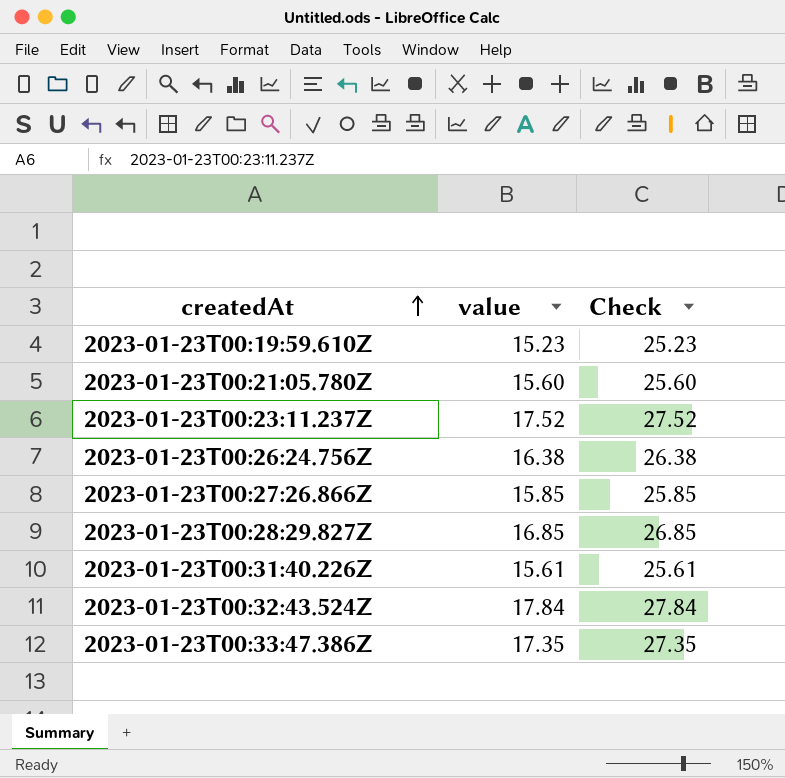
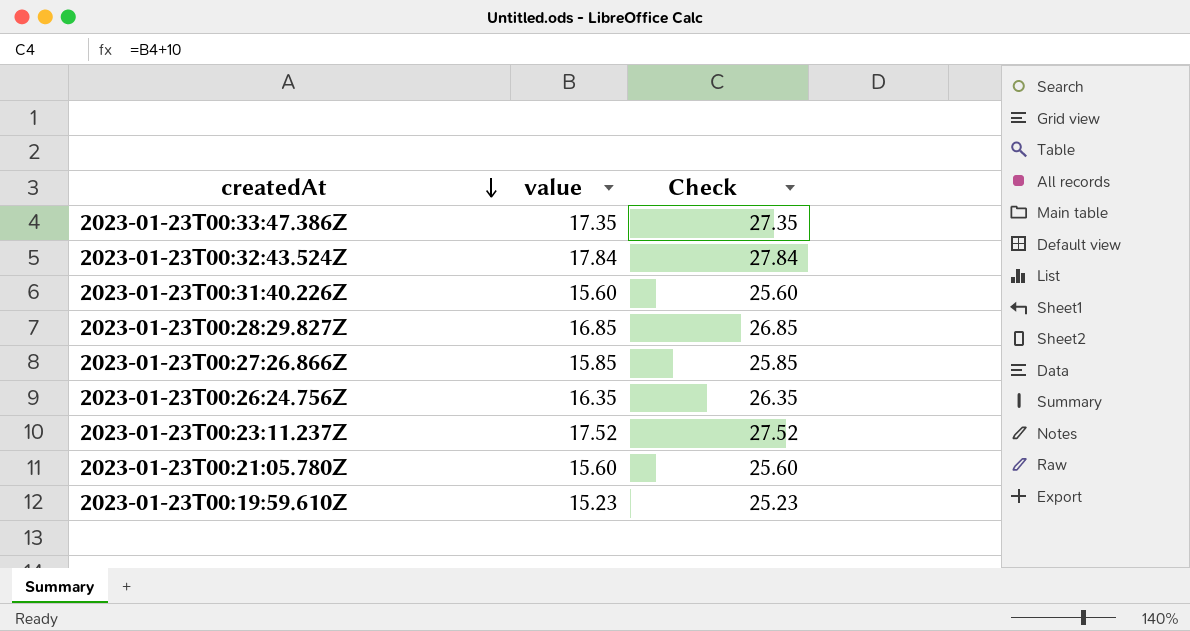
row order: createdAt ascending -> createdAt descending
2023-01-23T00:31:40.226Z | value: 15.61 -> 15.60
2023-01-23T00:31:40.226Z | Check: 25.61 -> 25.60
2023-01-23T00:26:24.756Z | value: 16.38 -> 16.35
2023-01-23T00:26:24.756Z | Check: 26.38 -> 26.35

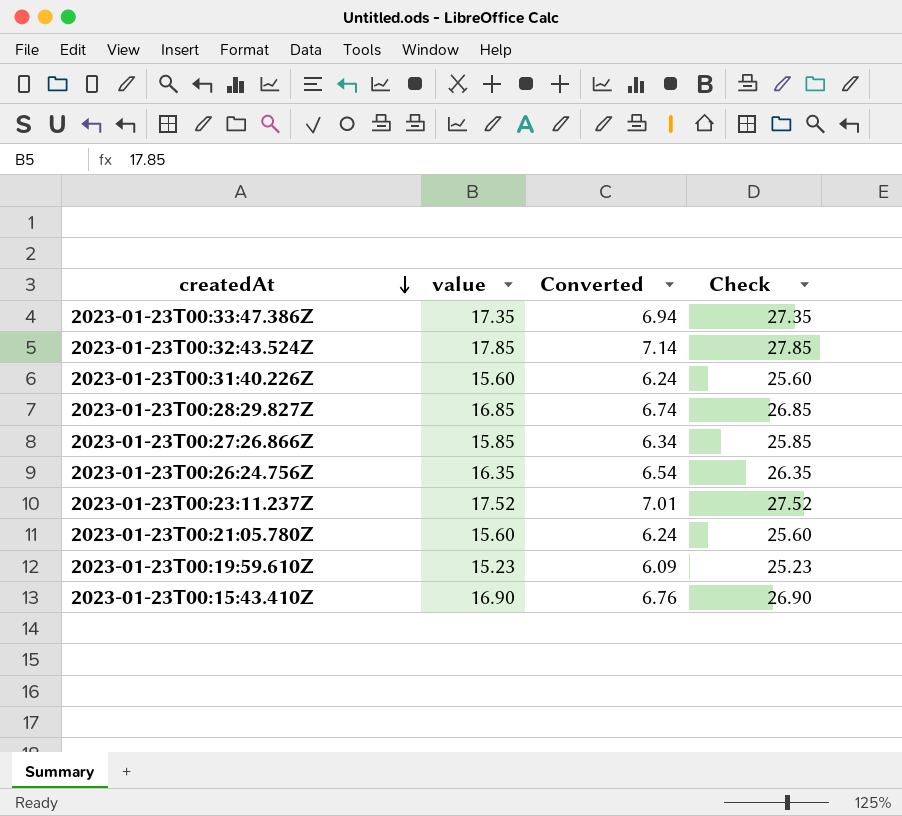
column Converted | formula: none -> [value] * 0.4
2023-01-23T00:32:43.524Z | value: 17.84 -> 17.85
2023-01-23T00:32:43.524Z | Check: 27.84 -> 27.85
row 2023-01-23T00:15:43.410Z: none -> 16.90 | 6.76 | 26.90

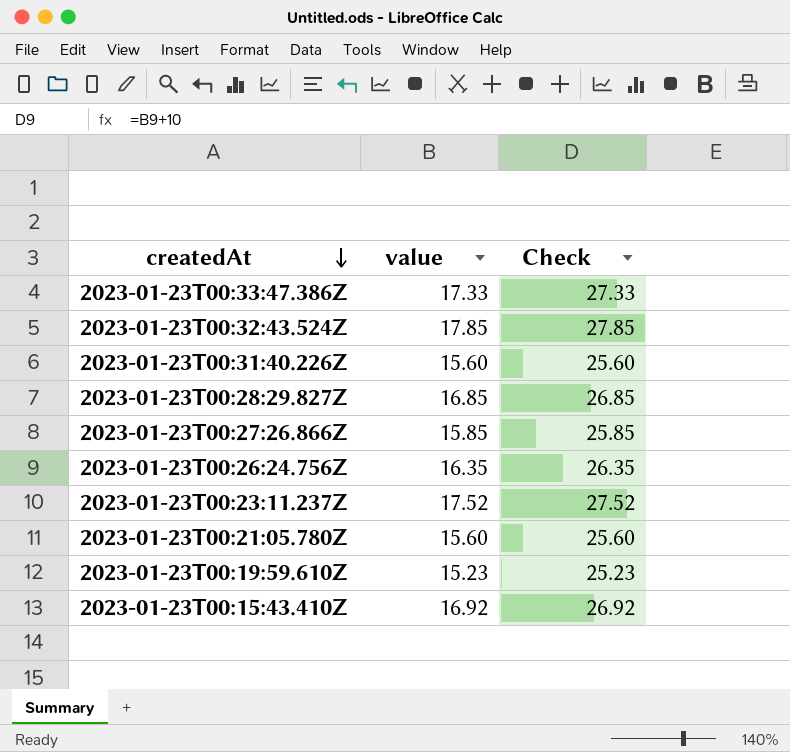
column Converted | formula: [value] * 0.4 -> none
2023-01-23T00:33:47.386Z | value: 17.35 -> 17.33
2023-01-23T00:33:47.386Z | Check: 27.35 -> 27.33
2023-01-23T00:15:43.410Z | value: 16.90 -> 16.92
2023-01-23T00:15:43.410Z | Check: 26.90 -> 26.92

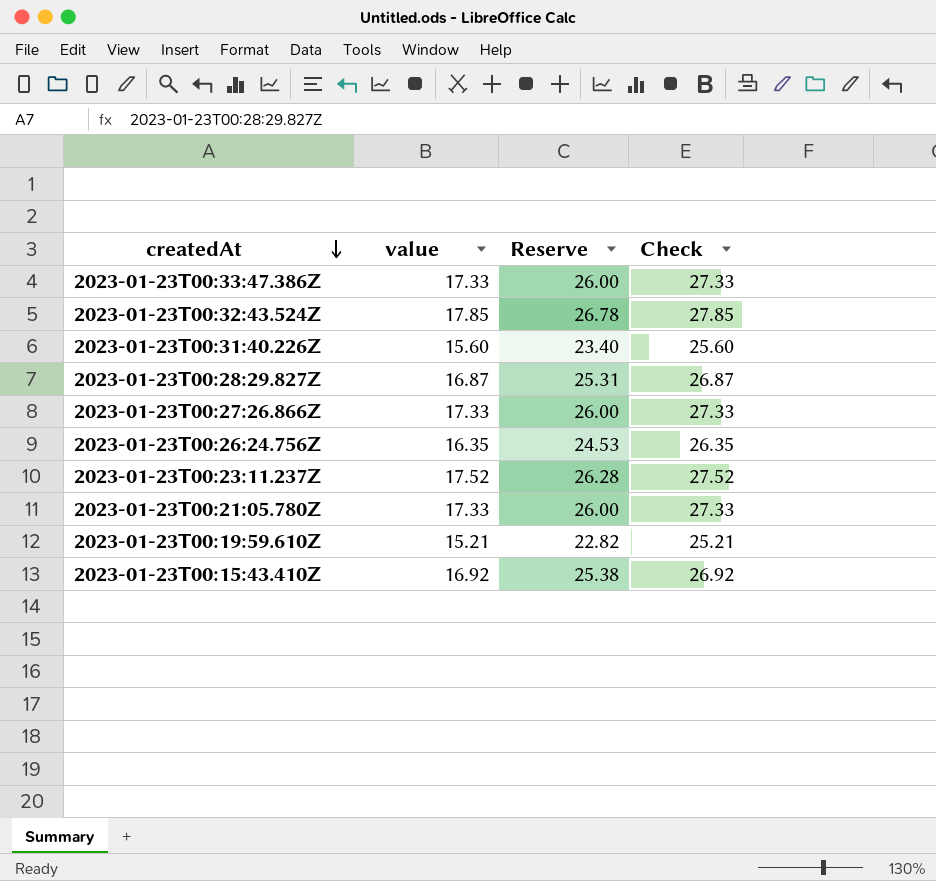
column Reserve | formula: none -> [value] * 1.5
2023-01-23T00:28:29.827Z | value: 16.85 -> 16.87
2023-01-23T00:28:29.827Z | Check: 26.85 -> 26.87
2023-01-23T00:27:26.866Z | value: 15.85 -> 17.33
2023-01-23T00:27:26.866Z | Check: 25.85 -> 27.33
2023-01-23T00:21:05.780Z | value: 15.60 -> 17.33
2023-01-23T00:21:05.780Z | Check: 25.60 -> 27.33
2023-01-23T00:19:59.610Z | value: 15.23 -> 15.21
2023-01-23T00:19:59.610Z | Check: 25.23 -> 25.21

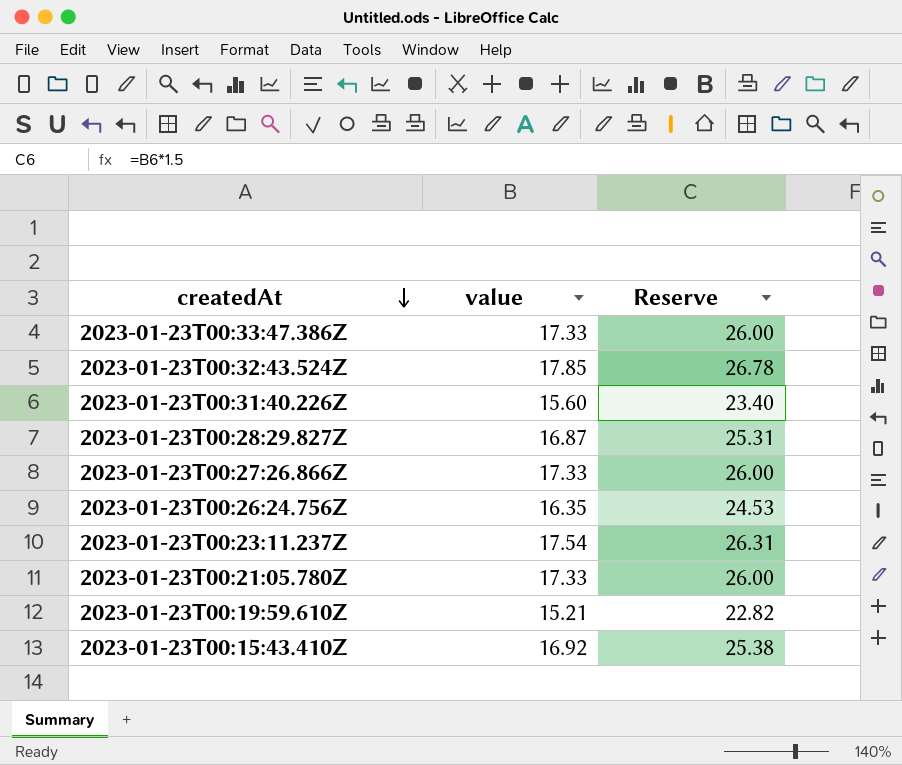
column Check | formula: [value] + 10 -> none
2023-01-23T00:23:11.237Z | value: 17.52 -> 17.54
2023-01-23T00:23:11.237Z | Reserve: 26.28 -> 26.31

